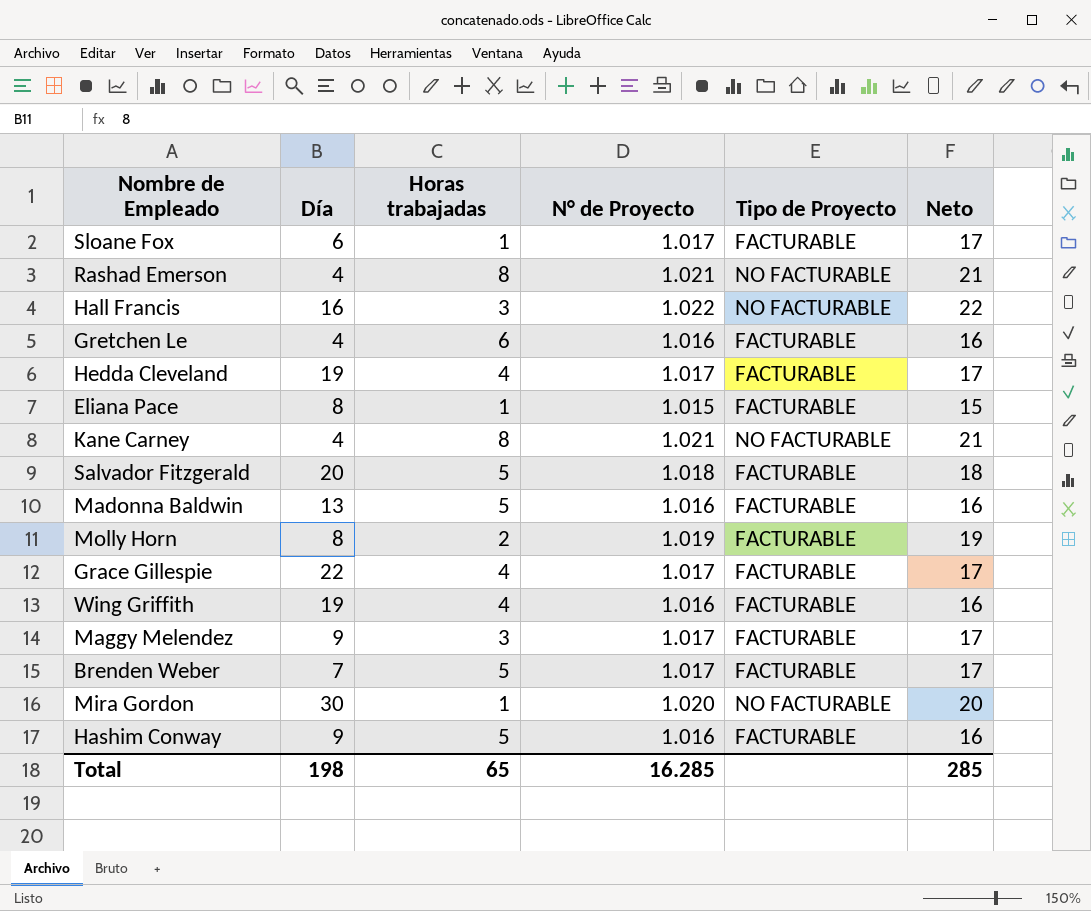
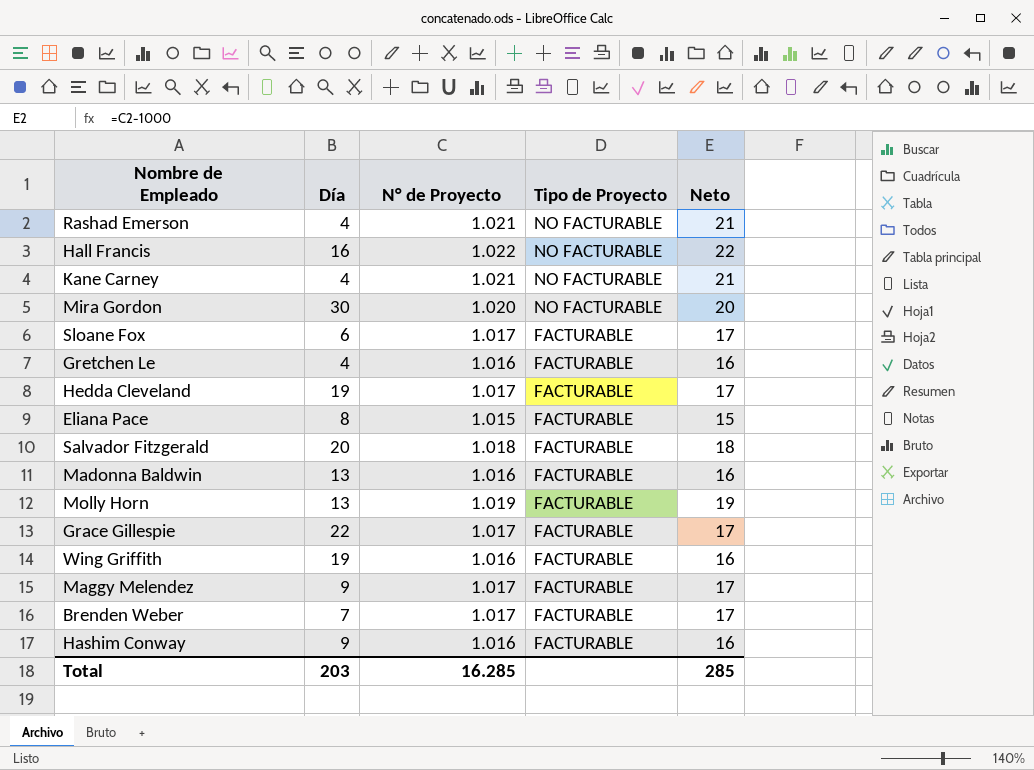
row order: none -> Tipo de Proyecto descending
column Horas trabajadas | position: 3 -> none
Molly Horn | Día: 8 -> 13
Total | Día: 198 -> 203

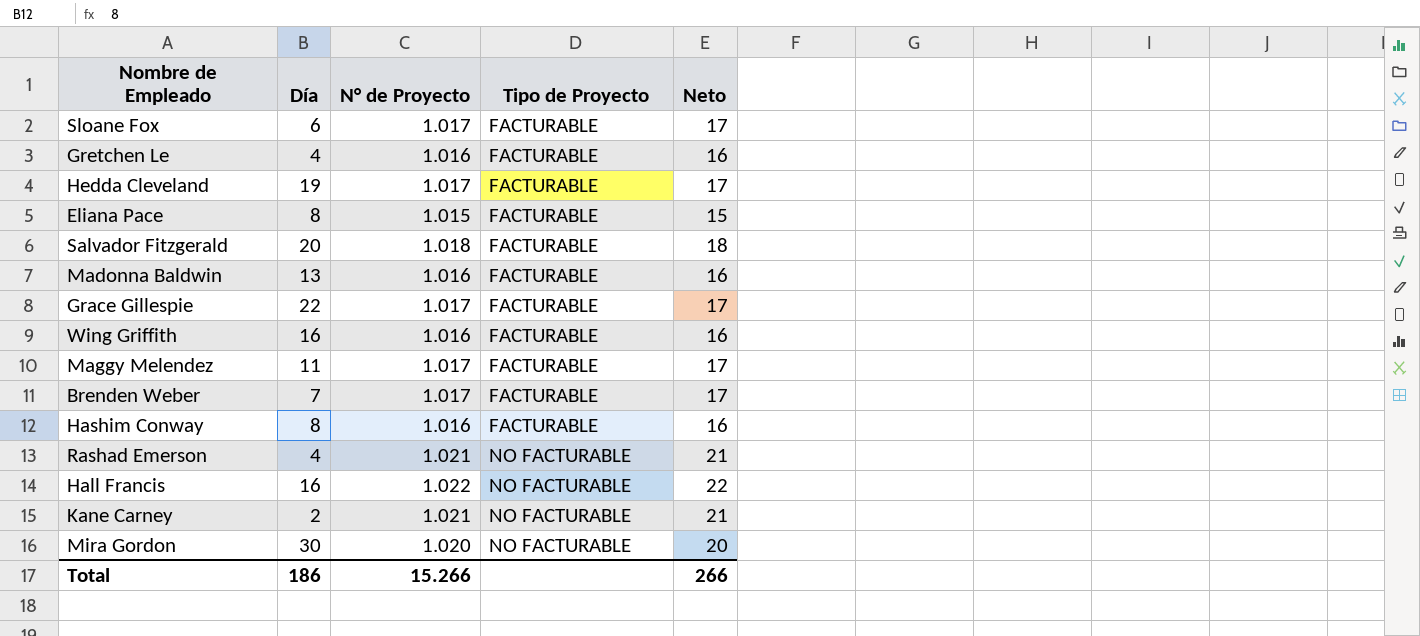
row order: Tipo de Proyecto descending -> Tipo de Proyecto ascending
row Molly Horn: 13 | 1.019 | FACTURABLE | 19 -> none
Wing Griffith | Día: 19 -> 16
Maggy Melendez | Día: 9 -> 11
Hashim Conway | Día: 9 -> 8
Kane Carney | Día: 4 -> 2
Total | Día: 203 -> 186
Total | N° de Proyecto: 16.285 -> 15.266
Total | Neto: 285 -> 266

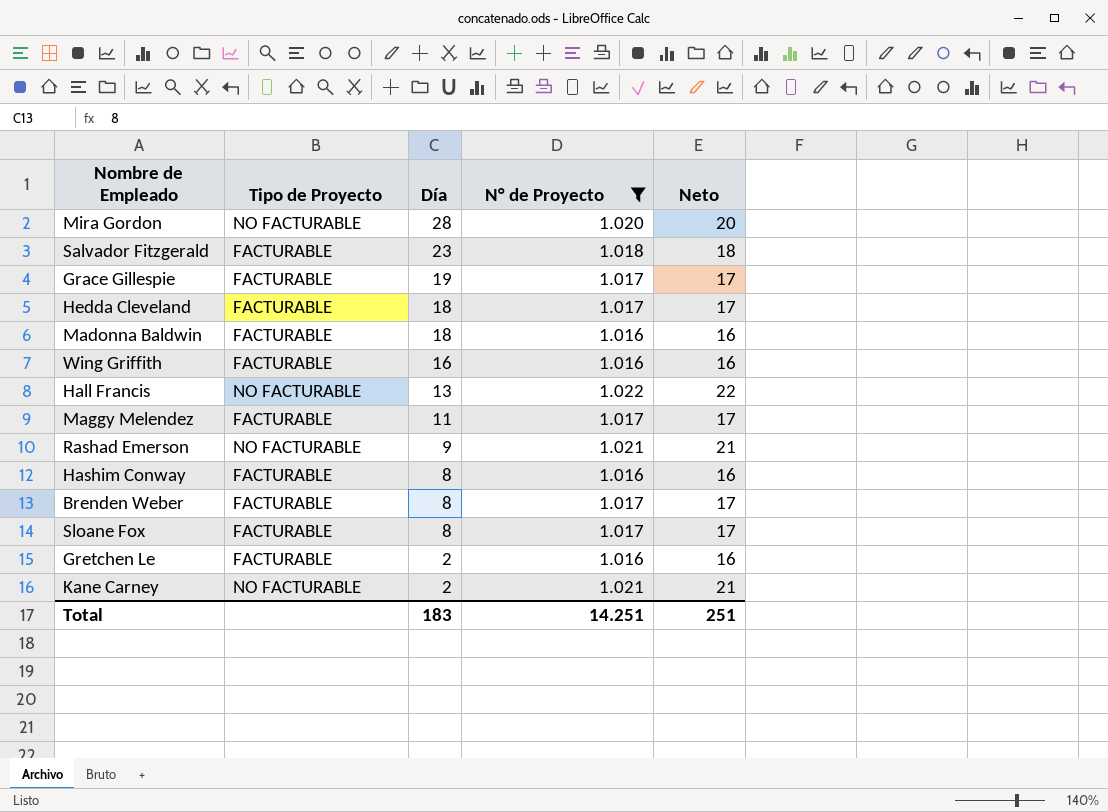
filter: none -> N° de Proyecto != 1.015
row order: Tipo de Proyecto ascending -> Día descending
column Tipo de Proyecto | position: 4 -> 2
Mira Gordon | Día: 30 -> 28
Salvador Fitzgerald | Día: 20 -> 23
Grace Gillespie | Día: 22 -> 19
Hedda Cleveland | Día: 19 -> 18
Madonna Baldwin | Día: 13 -> 18
Hall Francis | Día: 16 -> 13
Rashad Emerson | Día: 4 -> 9
Brenden Weber | Día: 7 -> 8
Sloane Fox | Día: 6 -> 8
Gretchen Le | Día: 4 -> 2
Total | Día: 186 -> 183
Total | N° de Proyecto: 15.266 -> 14.251
Total | Neto: 266 -> 251

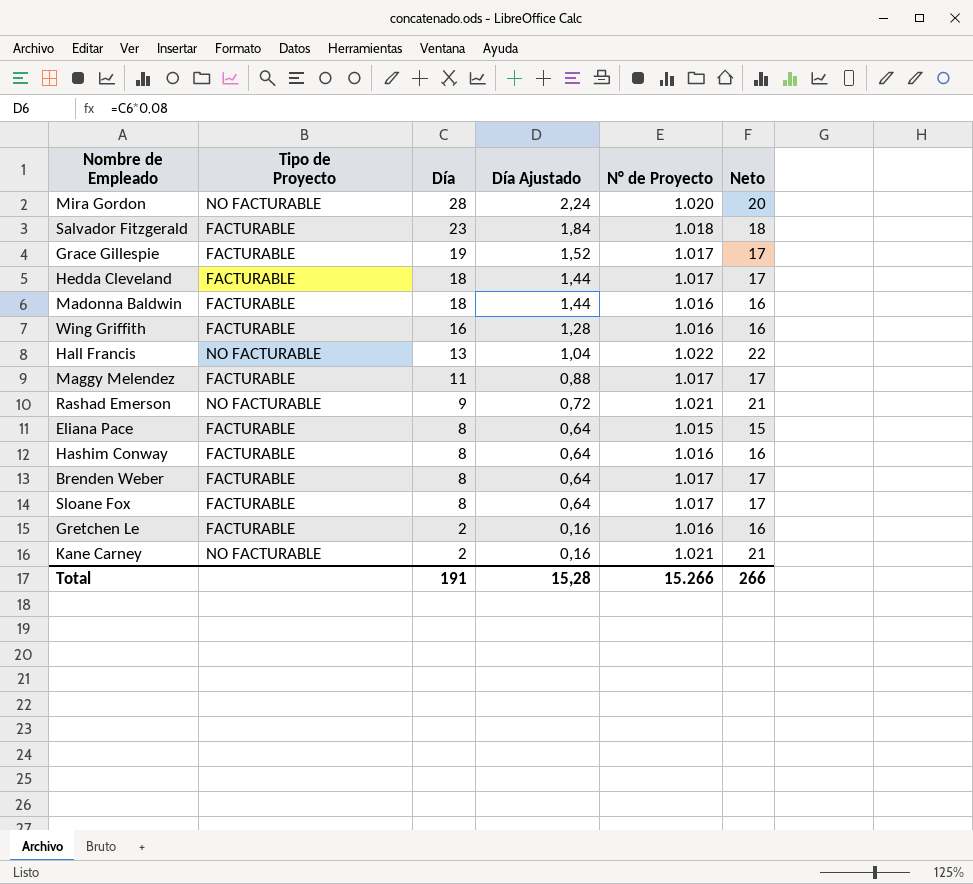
filter: N° de Proyecto != 1.015 -> none
column Día Ajustado | formula: none -> [Día] * 0,08
Total | Día: 183 -> 191
Total | N° de Proyecto: 14.251 -> 15.266
Total | Neto: 251 -> 266

